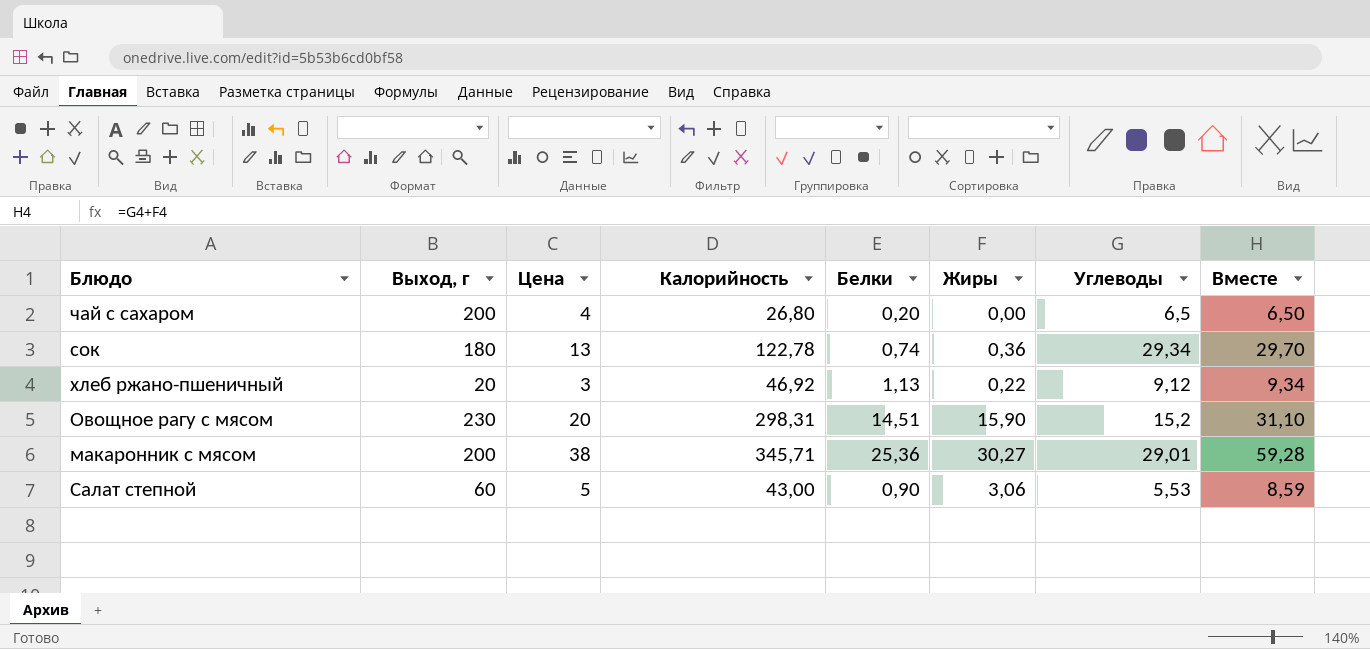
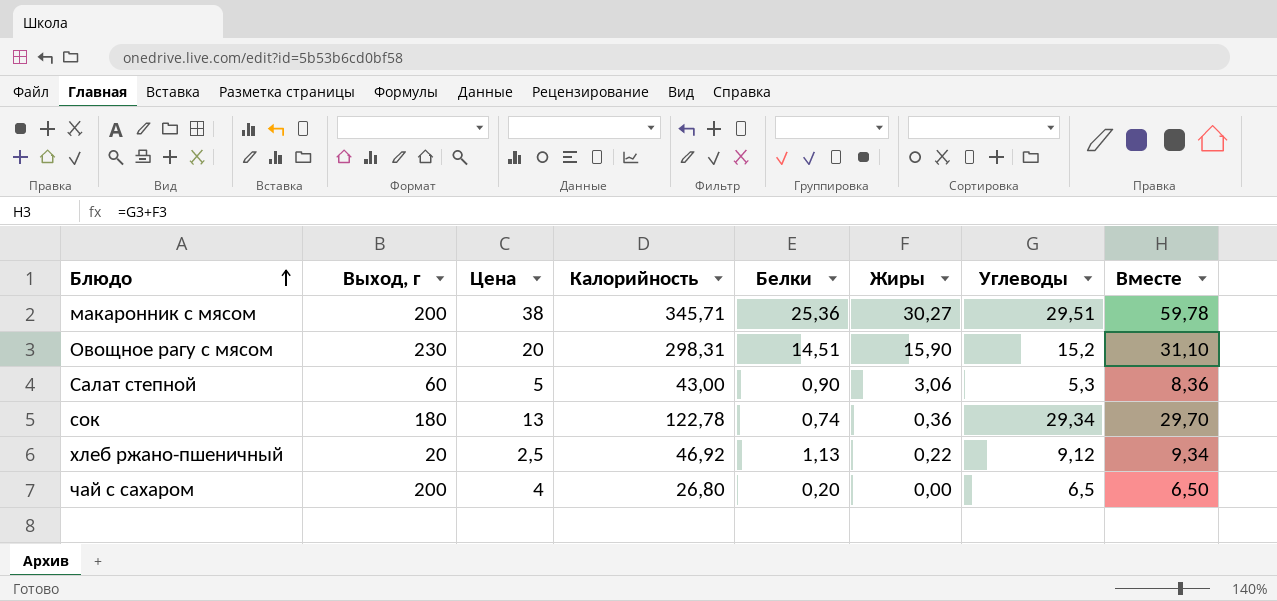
row order: none -> Блюдо ascending
макаронник с мясом | Углеводы: 29,01 -> 29,51
макаронник с мясом | Вместе: 59,28 -> 59,78
Салат степной | Углеводы: 5,53 -> 5,3
Салат степной | Вместе: 8,59 -> 8,36
хлеб ржано-пшеничный | Цена: 3 -> 2,5

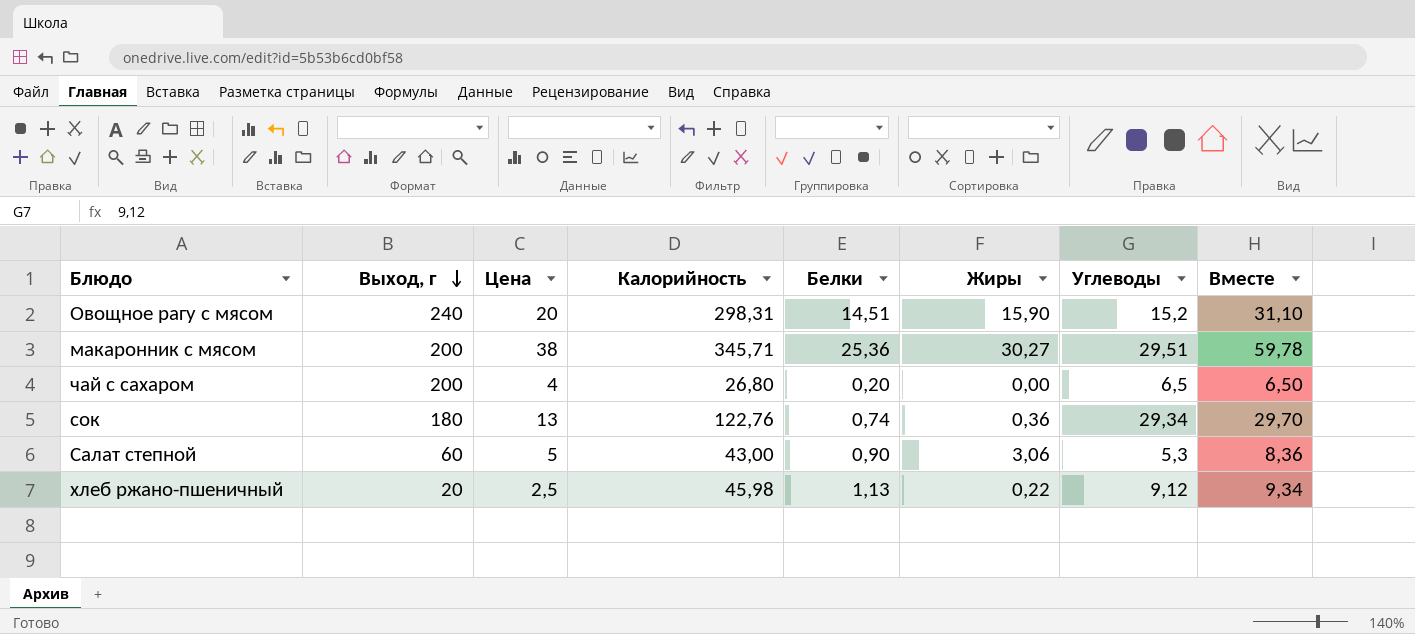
row order: Блюдо ascending -> Выход, г descending
Овощное рагу с мясом | Выход, г: 230 -> 240
сок | Калорийность: 122,78 -> 122,76
хлеб ржано-пшеничный | Калорийность: 46,92 -> 45,98

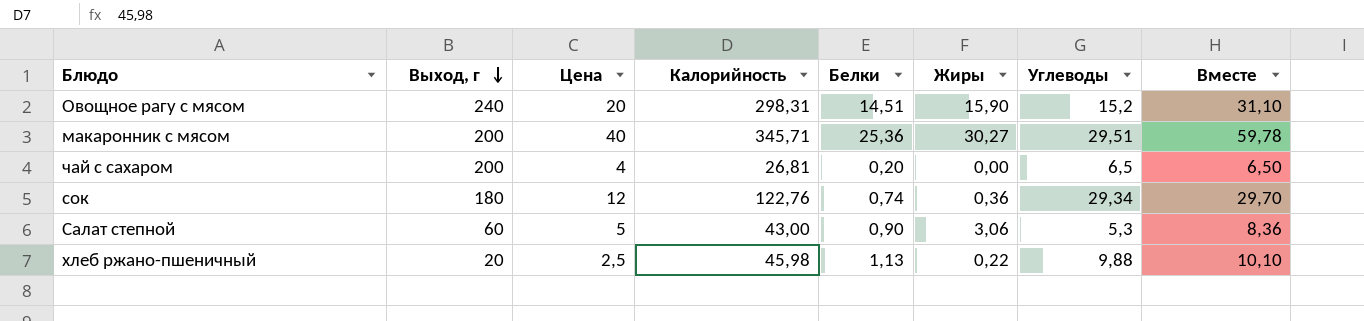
макаронник с мясом | Цена: 38 -> 40
чай с сахаром | Калорийность: 26,80 -> 26,81
сок | Цена: 13 -> 12
хлеб ржано-пшеничный | Углеводы: 9,12 -> 9,88
хлеб ржано-пшеничный | Вместе: 9,34 -> 10,10

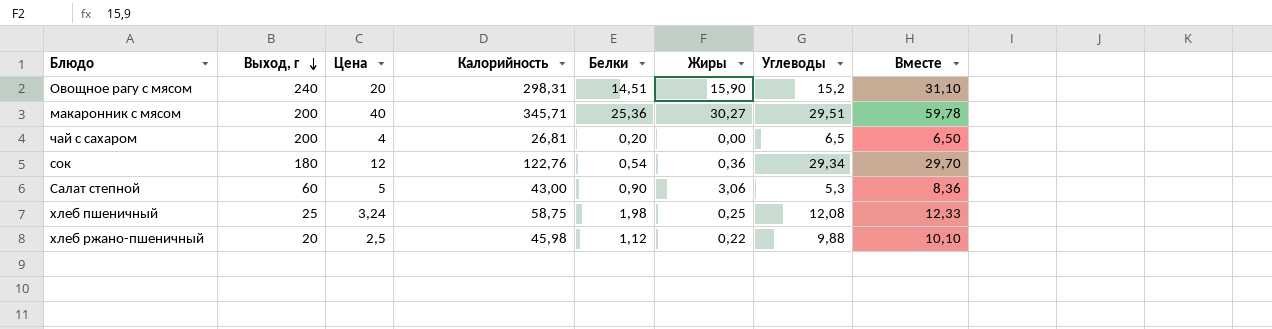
сок | Белки: 0,74 -> 0,54
row хлеб пшеничный: none -> 25 | 3,24 | 58,75 | 1,98 | 0,25 | 12,08 | 12,33
хлеб ржано-пшеничный | Белки: 1,13 -> 1,12

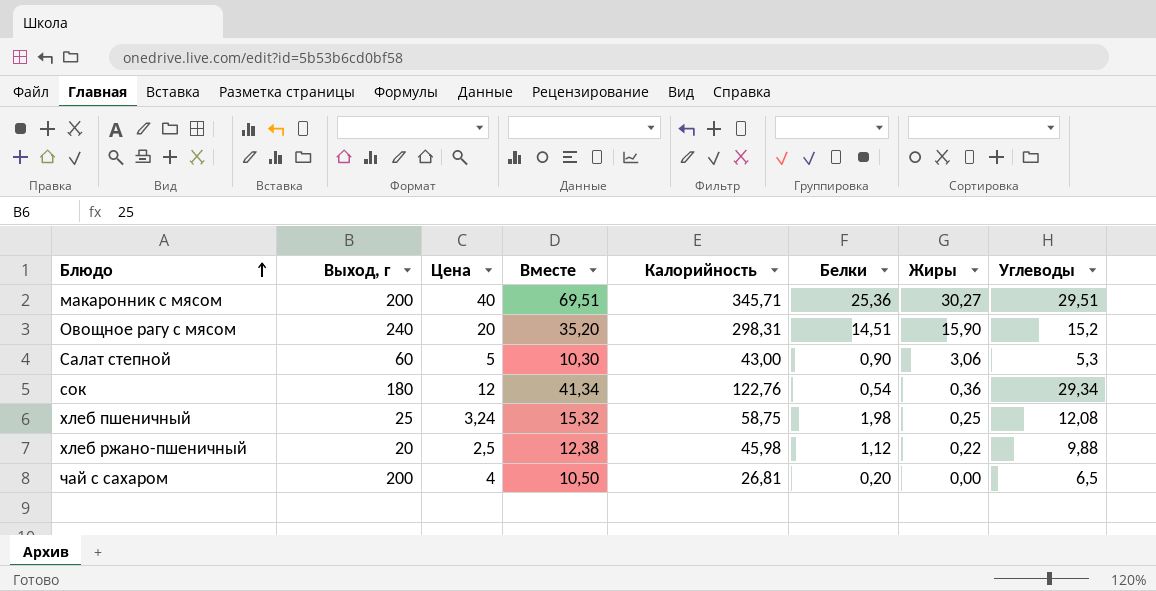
row order: Выход, г descending -> Блюдо ascending
column Вместе | formula: [Жиры] + [Углеводы] -> [Цена] + [Углеводы]
column Вместе | position: 8 -> 4

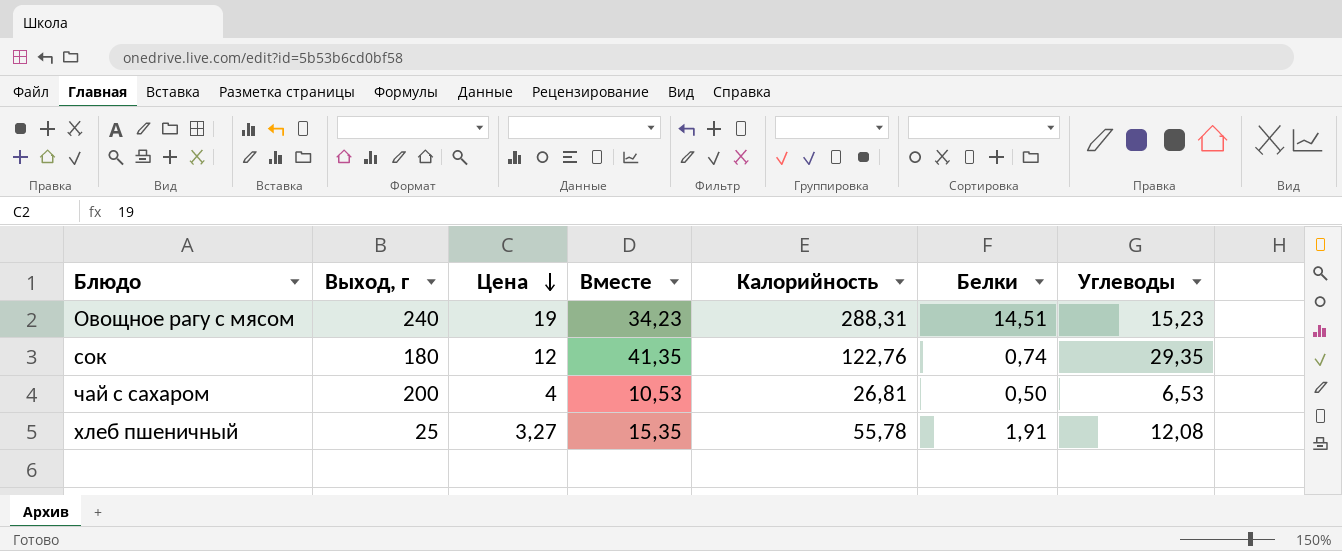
row order: Блюдо ascending -> Цена descending
column Жиры | position: 7 -> none
row макаронник с мясом: 200 | 40 | 69,51 | 345,71 | 25,36 | 30,27 | 29,51 -> none
row Салат степной: 60 | 5 | 10,30 | 43,00 | 0,90 | 3,06 | 5,3 -> none
row хлеб ржано-пшеничный: 20 | 2,5 | 12,38 | 45,98 | 1,12 | 0,22 | 9,88 -> none
Овощное рагу с мясом | Цена: 20 -> 19
Овощное рагу с мясом | Вместе: 35,20 -> 34,23
Овощное рагу с мясом | Калорийность: 298,31 -> 288,31
Овощное рагу с мясом | Углеводы: 15,2 -> 15,23
сок | Вместе: 41,34 -> 41,35
сок | Белки: 0,54 -> 0,74
сок | Углеводы: 29,34 -> 29,35
чай с сахаром | Вместе: 10,50 -> 10,53
чай с сахаром | Белки: 0,20 -> 0,50
чай с сахаром | Углеводы: 6,5 -> 6,53
хлеб пшеничный | Цена: 3,24 -> 3,27
хлеб пшеничный | Вместе: 15,32 -> 15,35
хлеб пшеничный | Калорийность: 58,75 -> 55,78
хлеб пшеничный | Белки: 1,98 -> 1,91

